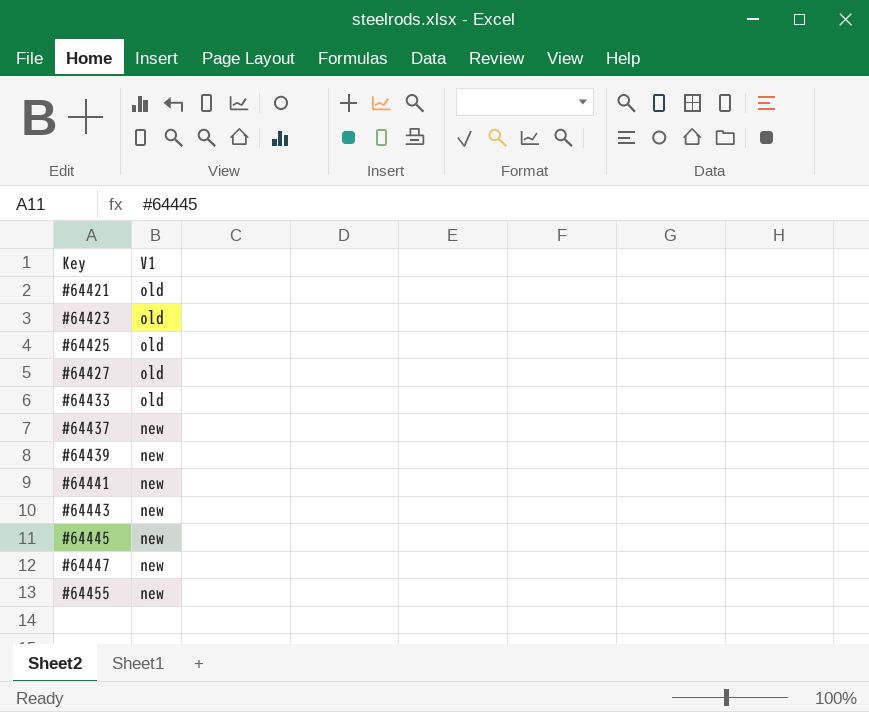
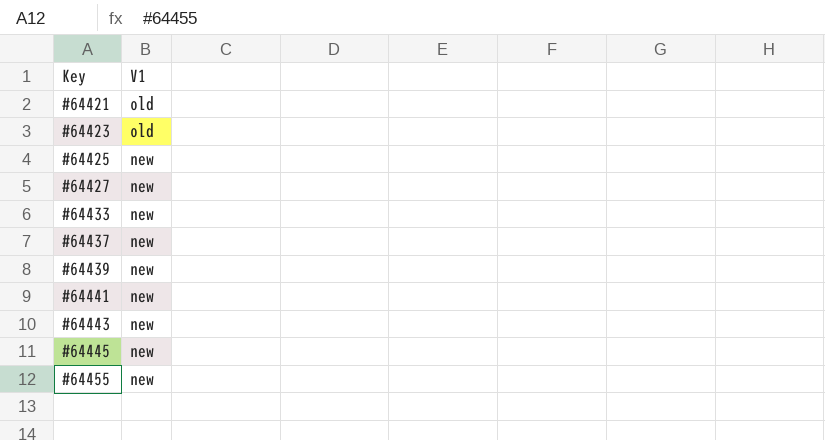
row #64447: new -> none
#64425 | V1: old -> new
#64427 | V1: old -> new
#64433 | V1: old -> new

